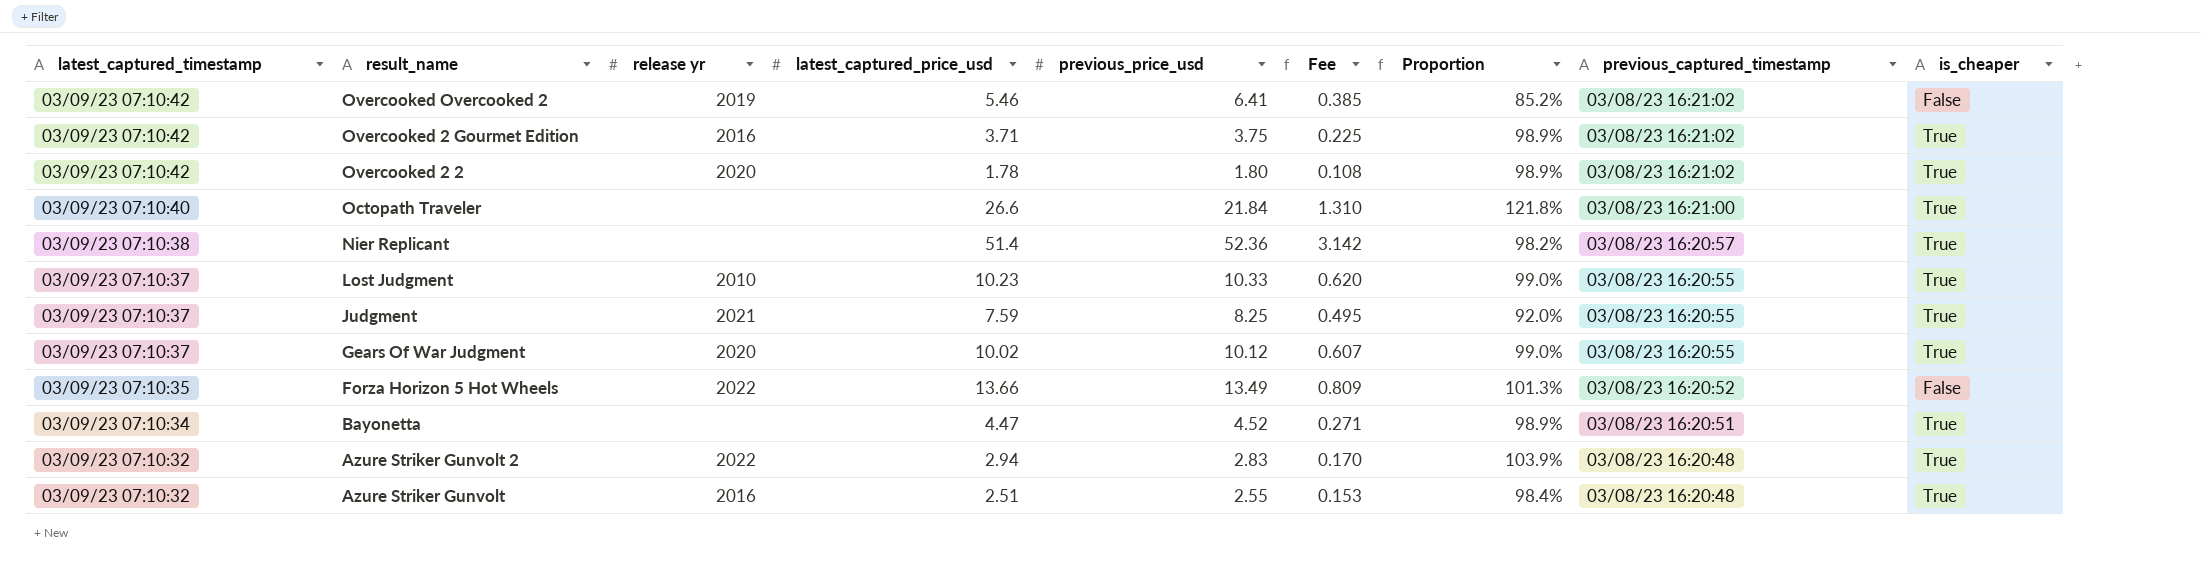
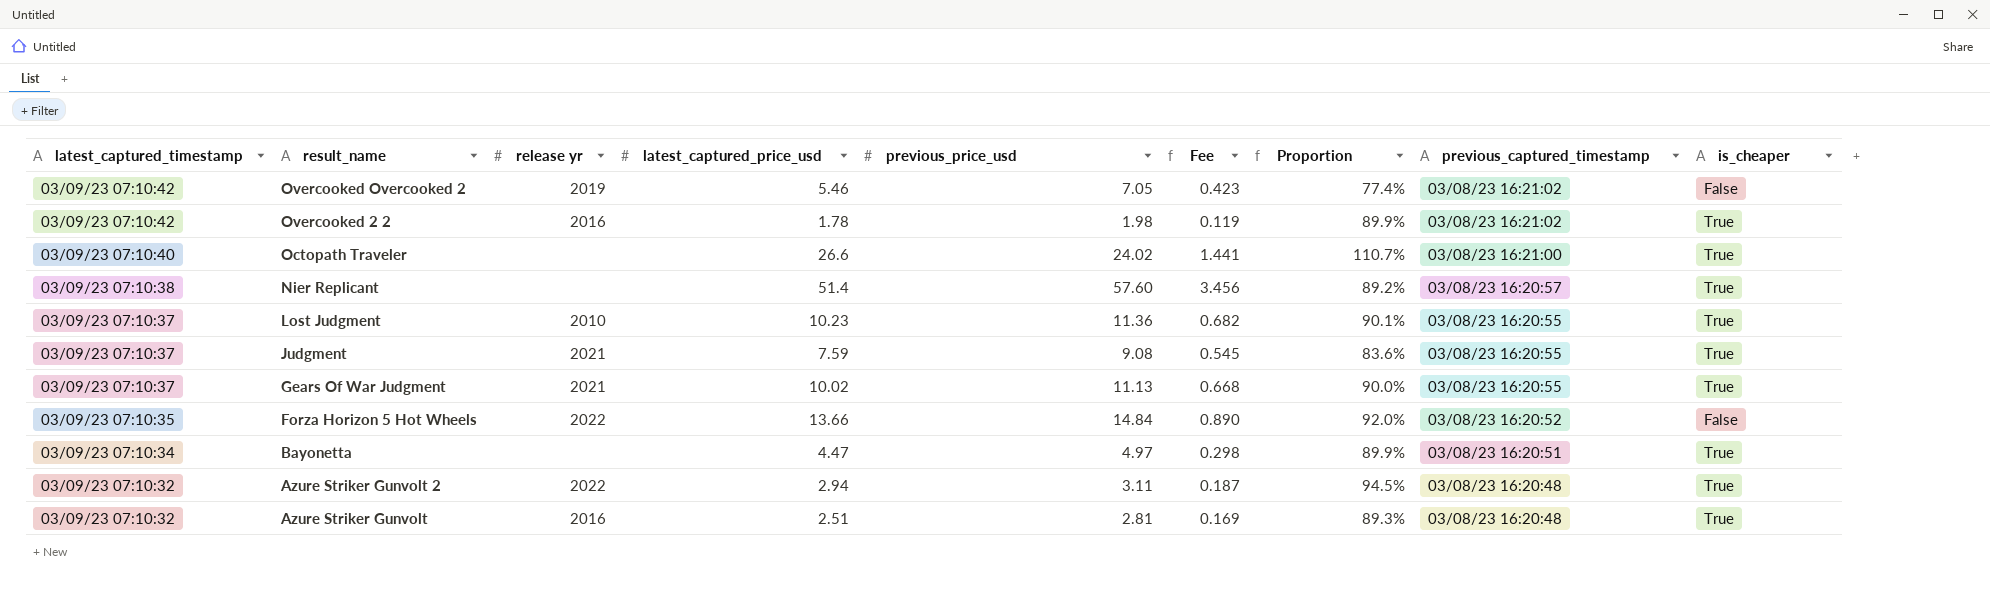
row Overcooked 2 Gourmet Edition: 03/09/23 07:10:42 | 2016 | 3.71 | 3.75 | 0.225 | 98.9% | 03/08/23 16:21:02 | True -> none
Overcooked Overcooked 2 | previous_price_usd: 6.41 -> 7.05
Overcooked Overcooked 2 | Fee: 0.385 -> 0.423
Overcooked Overcooked 2 | Proportion: 85.2% -> 77.4%
Overcooked 2 2 | release yr: 2020 -> 2016
Overcooked 2 2 | previous_price_usd: 1.80 -> 1.98
Overcooked 2 2 | Fee: 0.108 -> 0.119
Overcooked 2 2 | Proportion: 98.9% -> 89.9%
Octopath Traveler | previous_price_usd: 21.84 -> 24.02
Octopath Traveler | Fee: 1.310 -> 1.441
Octopath Traveler | Proportion: 121.8% -> 110.7%
Nier Replicant | previous_price_usd: 52.36 -> 57.60
Nier Replicant | Fee: 3.142 -> 3.456
Nier Replicant | Proportion: 98.2% -> 89.2%
Lost Judgment | previous_price_usd: 10.33 -> 11.36
Lost Judgment | Fee: 0.620 -> 0.682
Lost Judgment | Proportion: 99.0% -> 90.1%
Judgment | previous_price_usd: 8.25 -> 9.08
Judgment | Fee: 0.495 -> 0.545
Judgment | Proportion: 92.0% -> 83.6%
Gears Of War Judgment | release yr: 2020 -> 2021
Gears Of War Judgment | previous_price_usd: 10.12 -> 11.13
Gears Of War Judgment | Fee: 0.607 -> 0.668
Gears Of War Judgment | Proportion: 99.0% -> 90.0%
Forza Horizon 5 Hot Wheels | previous_price_usd: 13.49 -> 14.84
Forza Horizon 5 Hot Wheels | Fee: 0.809 -> 0.890
Forza Horizon 5 Hot Wheels | Proportion: 101.3% -> 92.0%
Bayonetta | previous_price_usd: 4.52 -> 4.97
Bayonetta | Fee: 0.271 -> 0.298
Bayonetta | Proportion: 98.9% -> 89.9%
Azure Striker Gunvolt 2 | previous_price_usd: 2.83 -> 3.11
Azure Striker Gunvolt 2 | Fee: 0.170 -> 0.187
Azure Striker Gunvolt 2 | Proportion: 103.9% -> 94.5%
Azure Striker Gunvolt | previous_price_usd: 2.55 -> 2.81
Azure Striker Gunvolt | Fee: 0.153 -> 0.169
Azure Striker Gunvolt | Proportion: 98.4% -> 89.3%

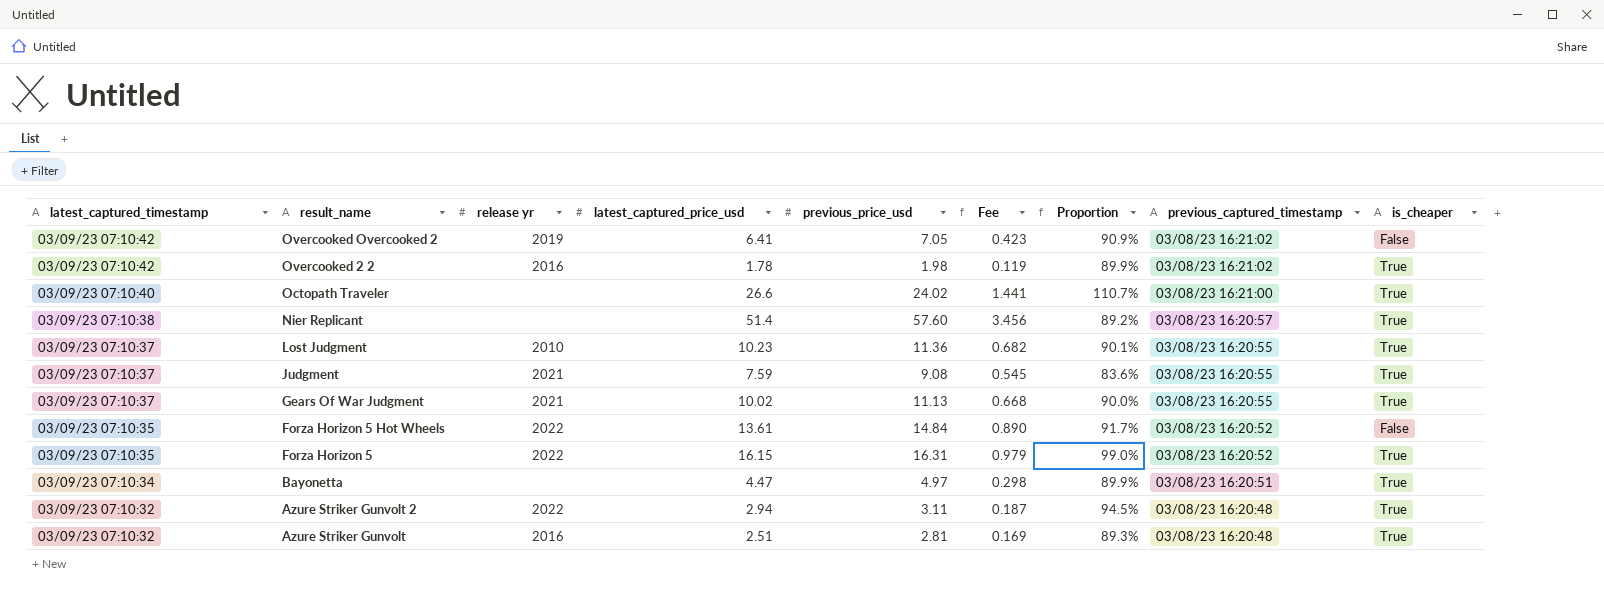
Overcooked Overcooked 2 | latest_captured_price_usd: 5.46 -> 6.41
Overcooked Overcooked 2 | Proportion: 77.4% -> 90.9%
Forza Horizon 5 Hot Wheels | latest_captured_price_usd: 13.66 -> 13.61
Forza Horizon 5 Hot Wheels | Proportion: 92.0% -> 91.7%
row Forza Horizon 5: none -> 03/09/23 07:10:35 | 2022 | 16.15 | 16.31 | 0.979 | 99.0% | 03/08/23 16:20:52 | True

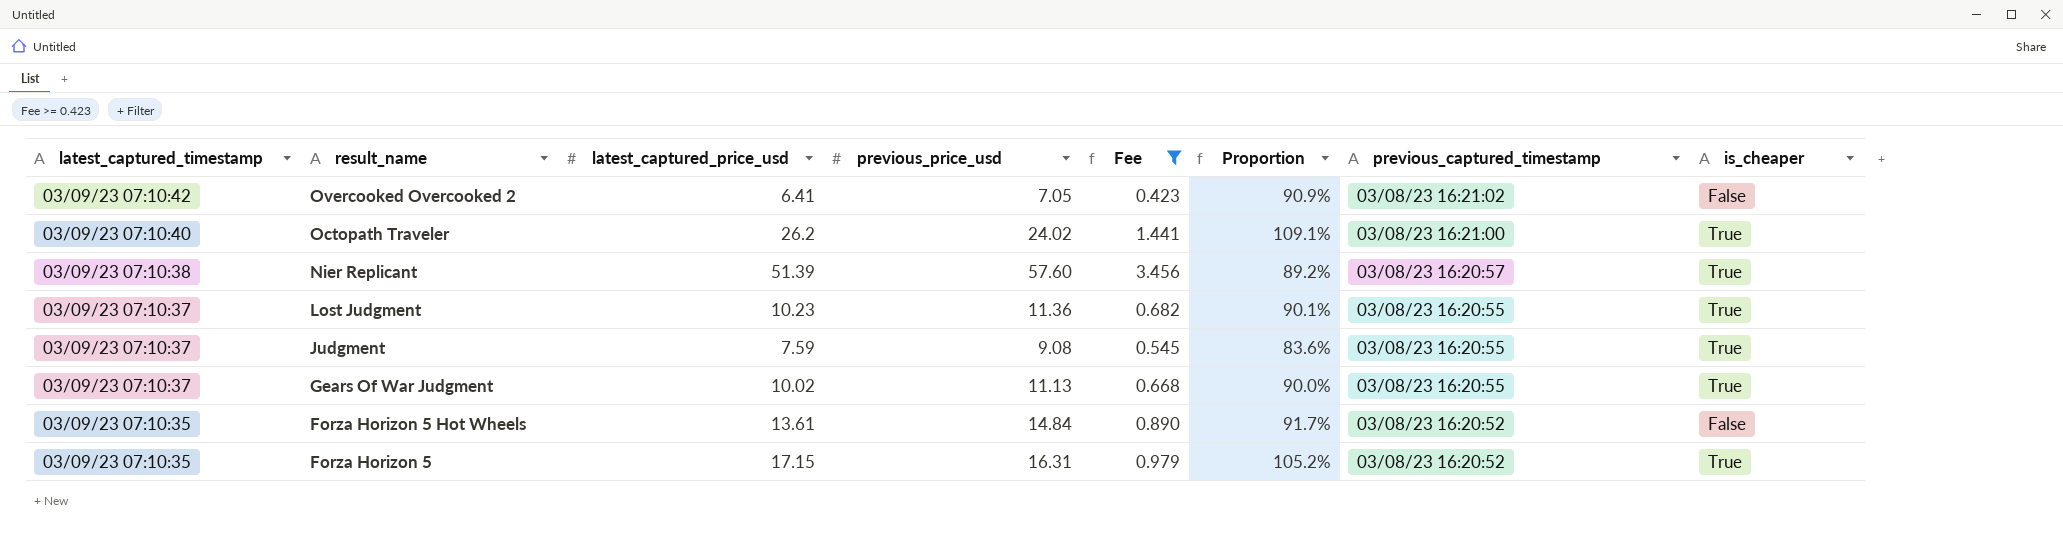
filter: none -> Fee >= 0.423
column release yr | position: 3 -> none
Octopath Traveler | latest_captured_price_usd: 26.6 -> 26.2
Octopath Traveler | Proportion: 110.7% -> 109.1%
Nier Replicant | latest_captured_price_usd: 51.4 -> 51.39
Forza Horizon 5 | latest_captured_price_usd: 16.15 -> 17.15
Forza Horizon 5 | Proportion: 99.0% -> 105.2%

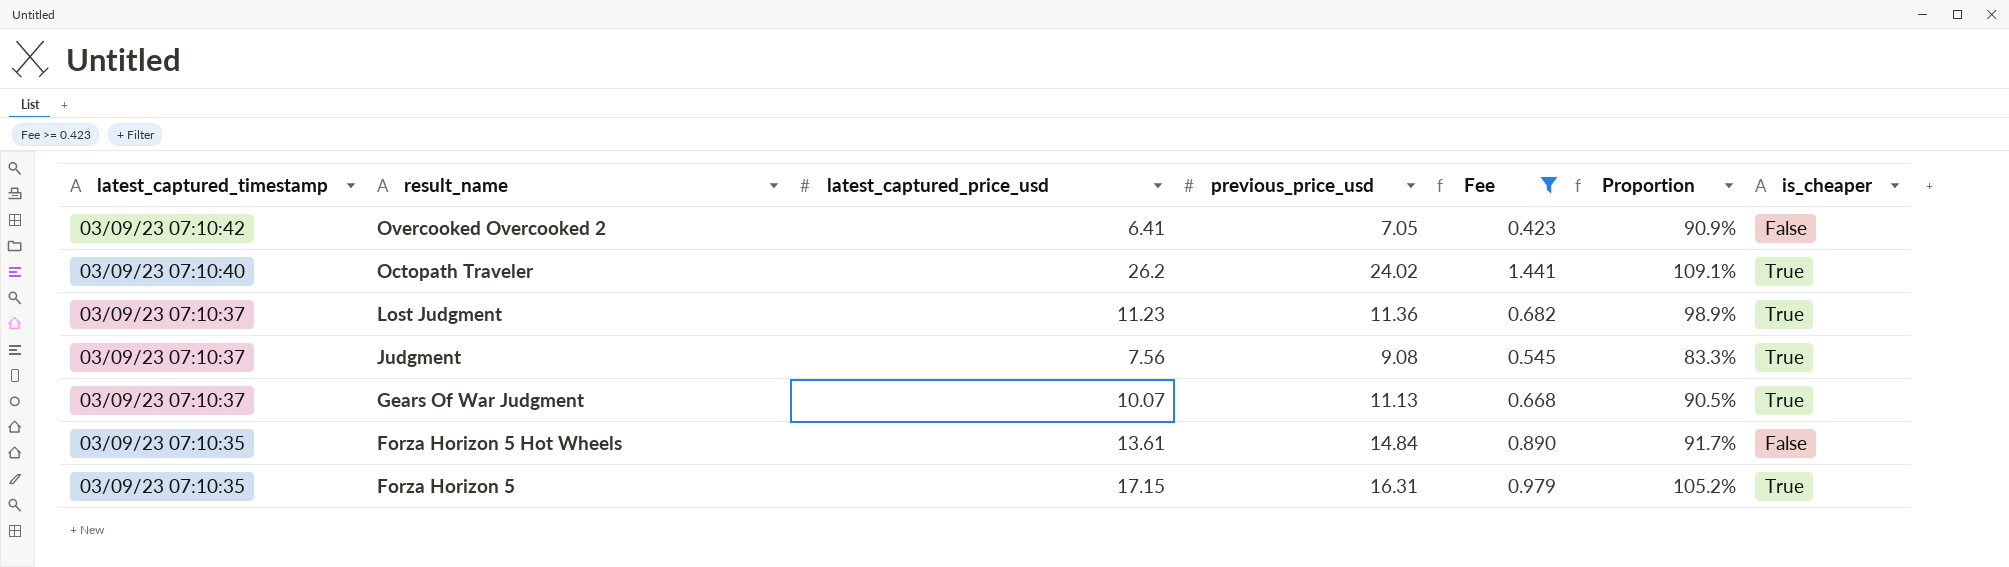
column previous_captured_timestamp | position: 7 -> none
row Nier Replicant: 03/09/23 07:10:38 | 51.39 | 57.60 | 3.456 | 89.2% | 03/08/23 16:20:57 | True -> none
Lost Judgment | latest_captured_price_usd: 10.23 -> 11.23
Lost Judgment | Proportion: 90.1% -> 98.9%
Judgment | latest_captured_price_usd: 7.59 -> 7.56
Judgment | Proportion: 83.6% -> 83.3%
Gears Of War Judgment | latest_captured_price_usd: 10.02 -> 10.07
Gears Of War Judgment | Proportion: 90.0% -> 90.5%

